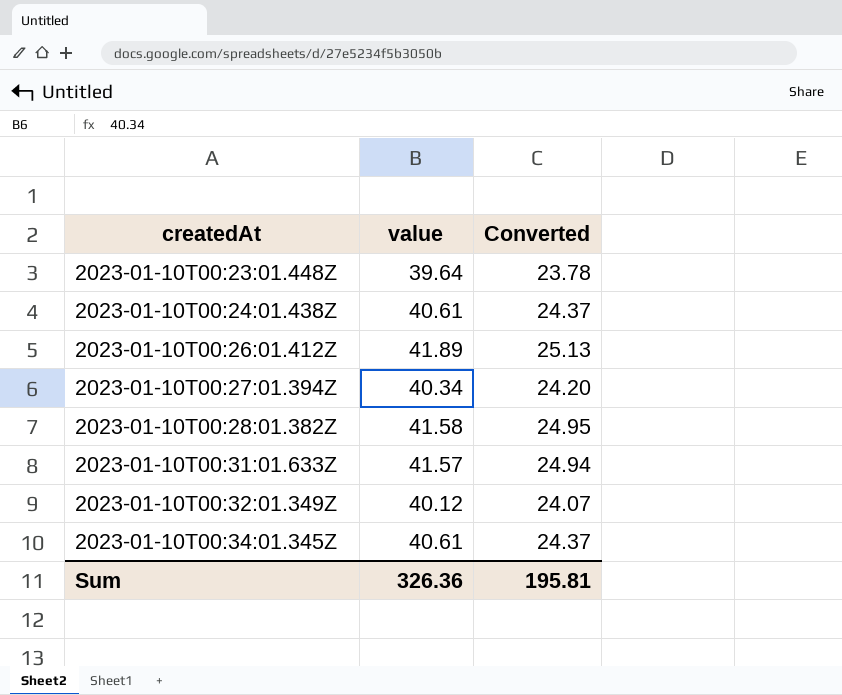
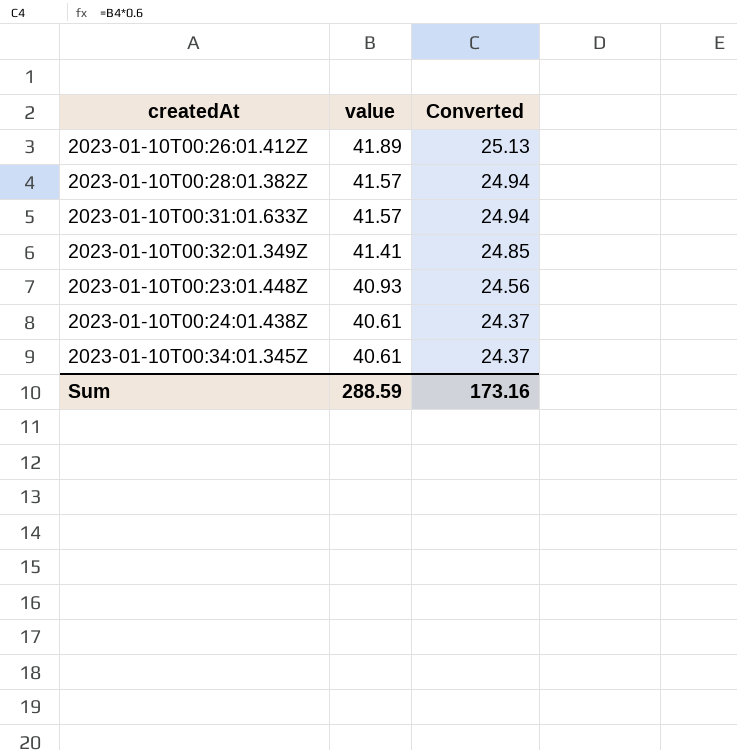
row order: createdAt ascending -> value descending
row 2023-01-10T00:27:01.394Z: 40.34 | 24.20 -> none
2023-01-10T00:28:01.382Z | value: 41.58 -> 41.57
2023-01-10T00:28:01.382Z | Converted: 24.95 -> 24.94
2023-01-10T00:32:01.349Z | value: 40.12 -> 41.41
2023-01-10T00:32:01.349Z | Converted: 24.07 -> 24.85
2023-01-10T00:23:01.448Z | value: 39.64 -> 40.93
2023-01-10T00:23:01.448Z | Converted: 23.78 -> 24.56
Sum | value: 326.36 -> 288.59
Sum | Converted: 195.81 -> 173.16

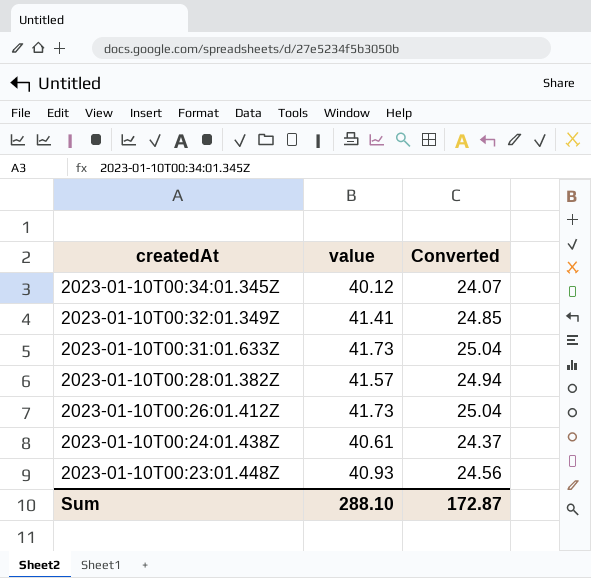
row order: value descending -> createdAt descending
2023-01-10T00:34:01.345Z | value: 40.61 -> 40.12
2023-01-10T00:34:01.345Z | Converted: 24.37 -> 24.07
2023-01-10T00:31:01.633Z | value: 41.57 -> 41.73
2023-01-10T00:31:01.633Z | Converted: 24.94 -> 25.04
2023-01-10T00:26:01.412Z | value: 41.89 -> 41.73
2023-01-10T00:26:01.412Z | Converted: 25.13 -> 25.04
Sum | value: 288.59 -> 288.10
Sum | Converted: 173.16 -> 172.87

